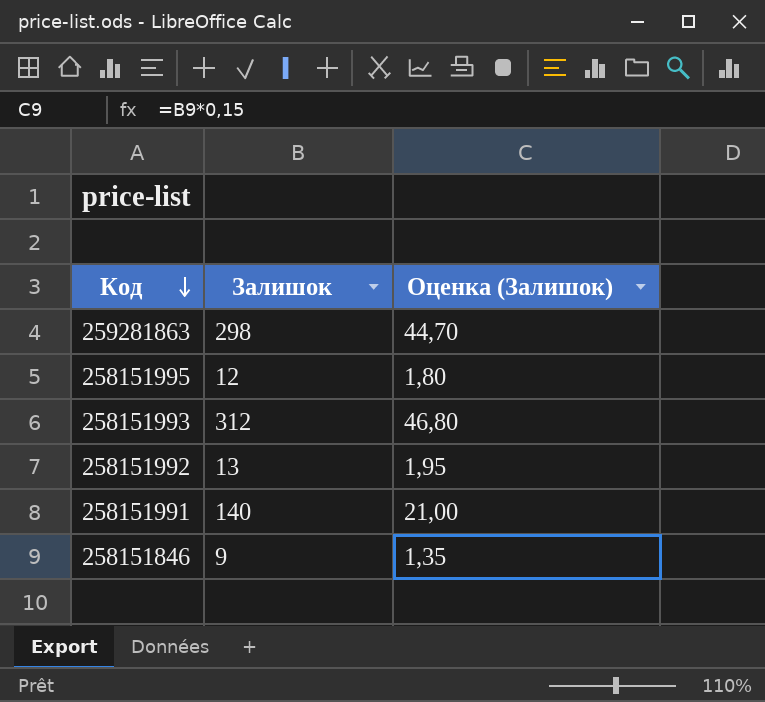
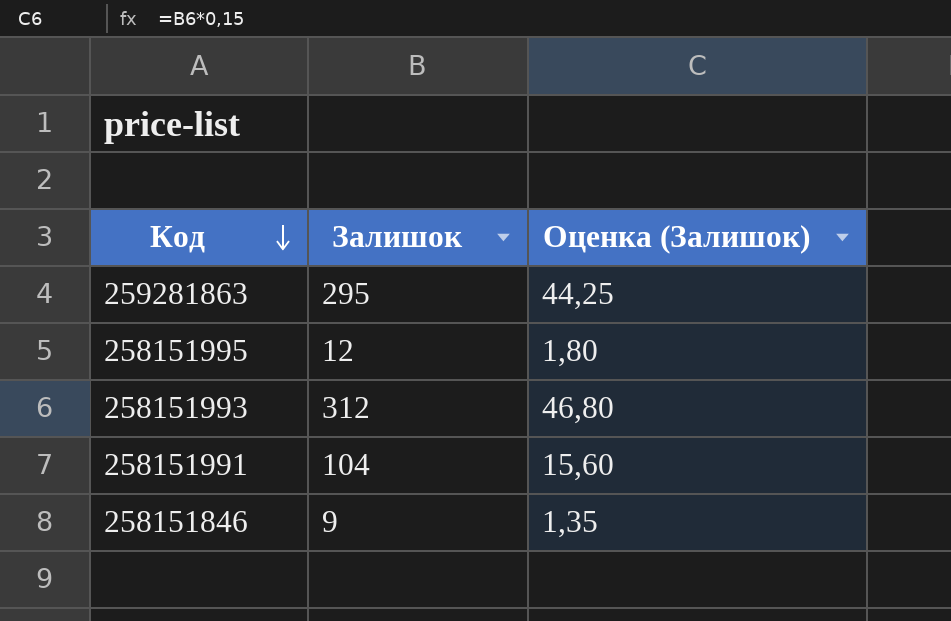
row 258151992: 13 | 1,95 -> none
259281863 | Залишок: 298 -> 295
259281863 | Оценка (Залишок): 44,70 -> 44,25
258151991 | Залишок: 140 -> 104
258151991 | Оценка (Залишок): 21,00 -> 15,60

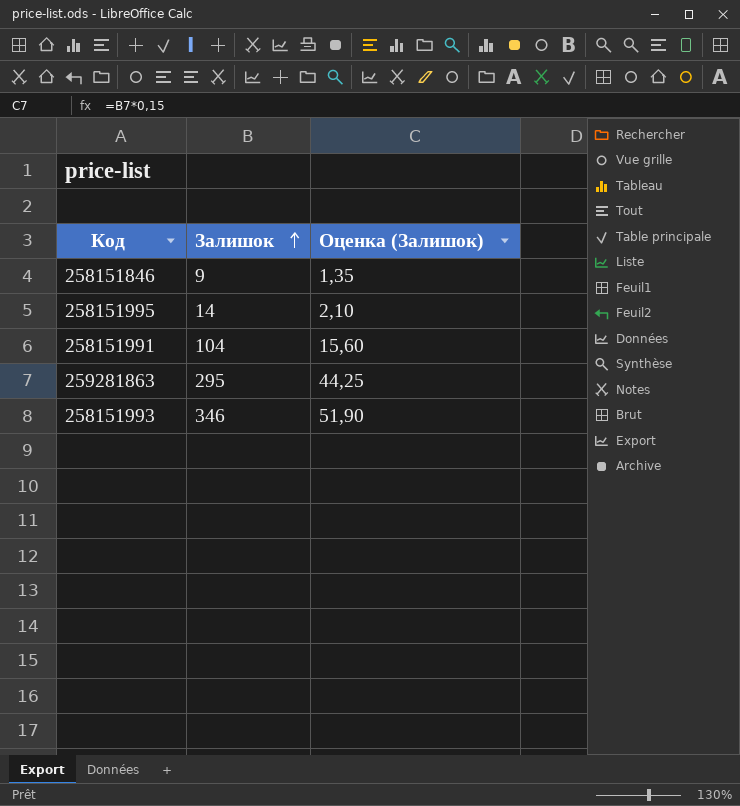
row order: Код descending -> Залишок ascending
258151995 | Залишок: 12 -> 14
258151995 | Оценка (Залишок): 1,80 -> 2,10
258151993 | Залишок: 312 -> 346
258151993 | Оценка (Залишок): 46,80 -> 51,90

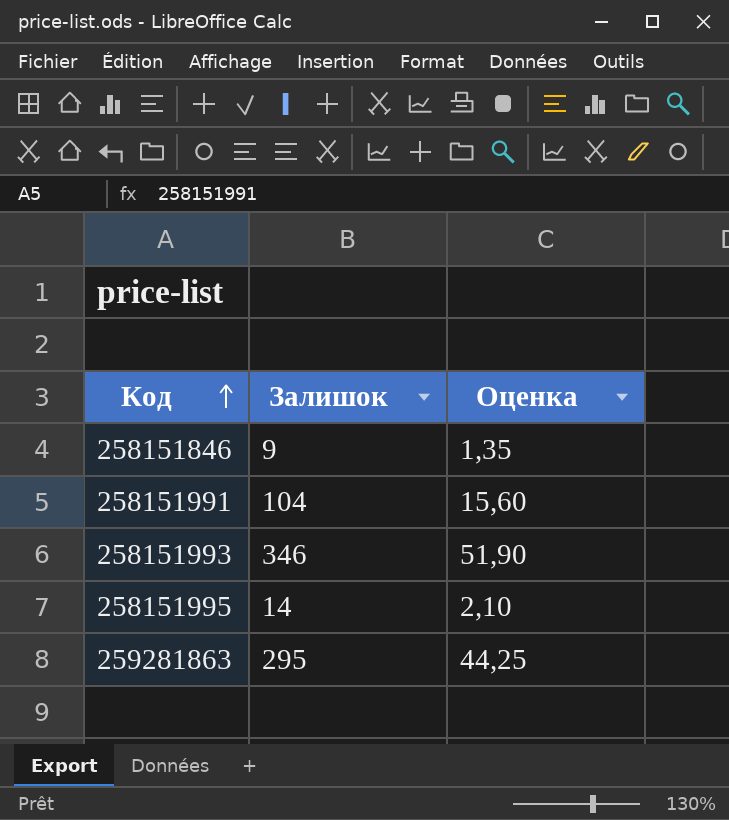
row order: Залишок ascending -> Код ascending
column name: Оценка (Залишок) -> Оценка

